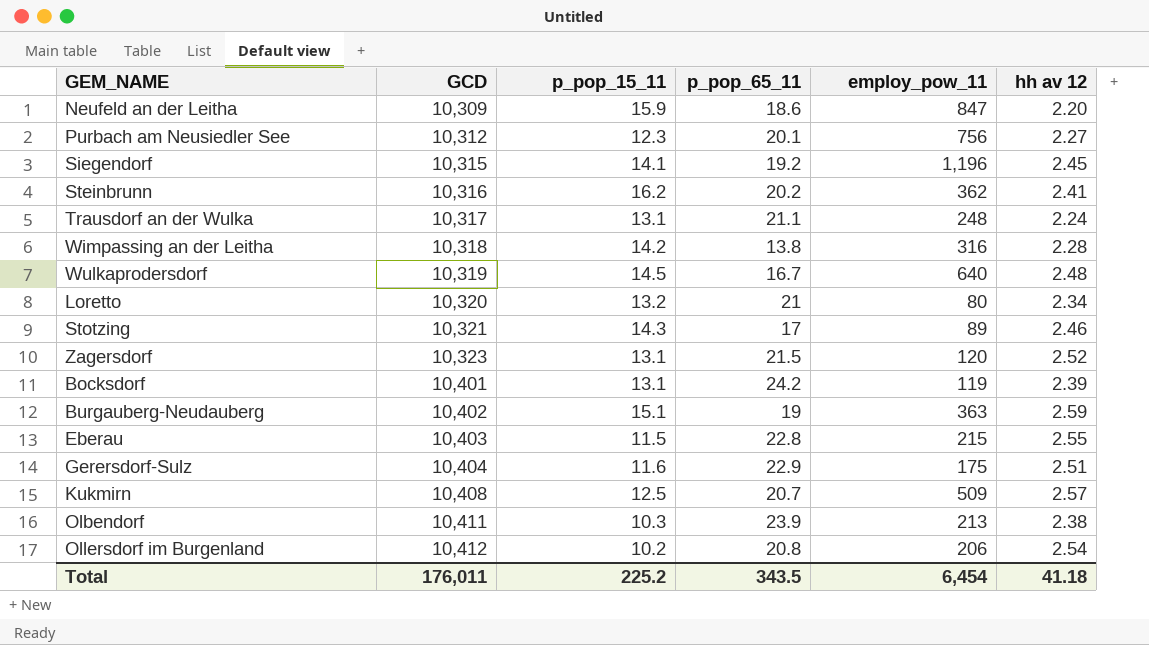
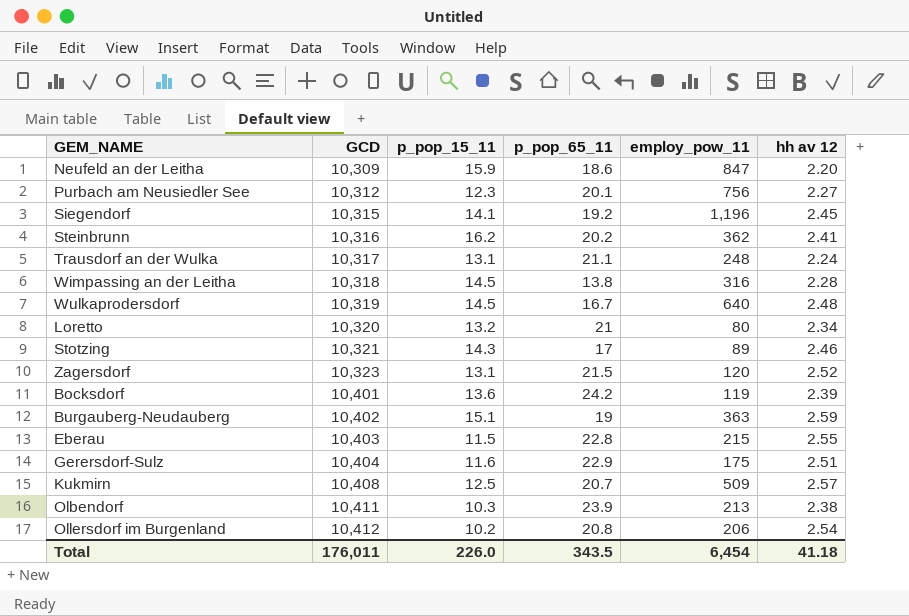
Wimpassing an der Leitha | p_pop_15_11: 14.2 -> 14.5
Bocksdorf | p_pop_15_11: 13.1 -> 13.6
Total | p_pop_15_11: 225.2 -> 226.0

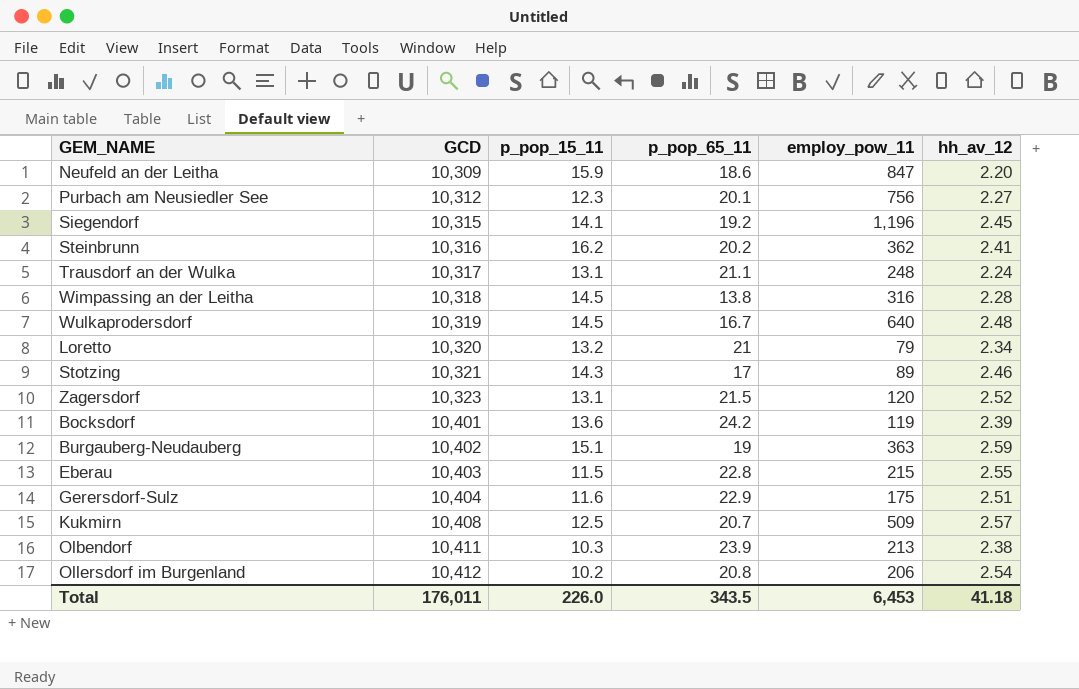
column name: hh av 12 -> hh_av_12
Loretto | employ_pow_11: 80 -> 79
Total | employ_pow_11: 6,454 -> 6,453

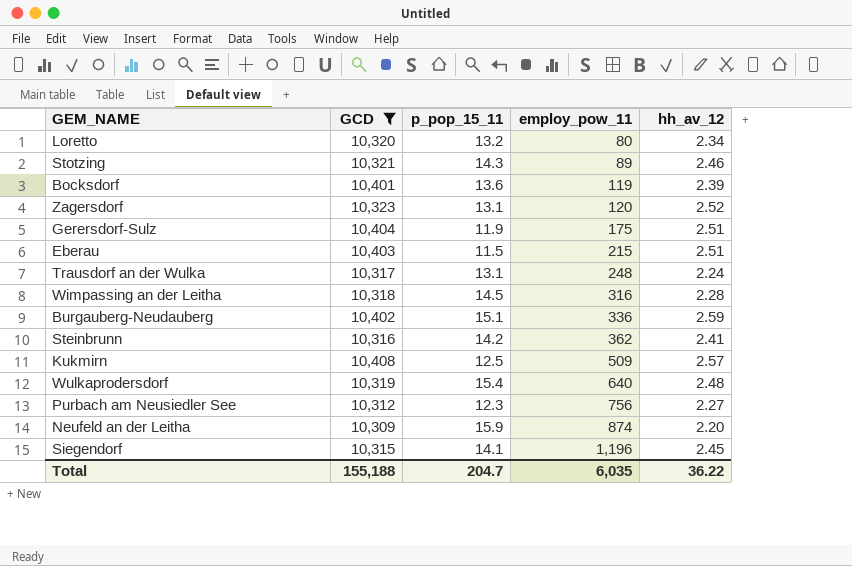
filter: none -> GCD <= 10,408
row order: GCD ascending -> employ_pow_11 ascending
column p_pop_65_11 | position: 4 -> none
Loretto | employ_pow_11: 79 -> 80
Gerersdorf-Sulz | p_pop_15_11: 11.6 -> 11.9
Eberau | hh_av_12: 2.55 -> 2.51
Burgauberg-Neudauberg | employ_pow_11: 363 -> 336
Steinbrunn | p_pop_15_11: 16.2 -> 14.2
Wulkaprodersdorf | p_pop_15_11: 14.5 -> 15.4
Neufeld an der Leitha | employ_pow_11: 847 -> 874
Total | GCD: 176,011 -> 155,188
Total | p_pop_15_11: 226.0 -> 204.7
Total | employ_pow_11: 6,453 -> 6,035
Total | hh_av_12: 41.18 -> 36.22

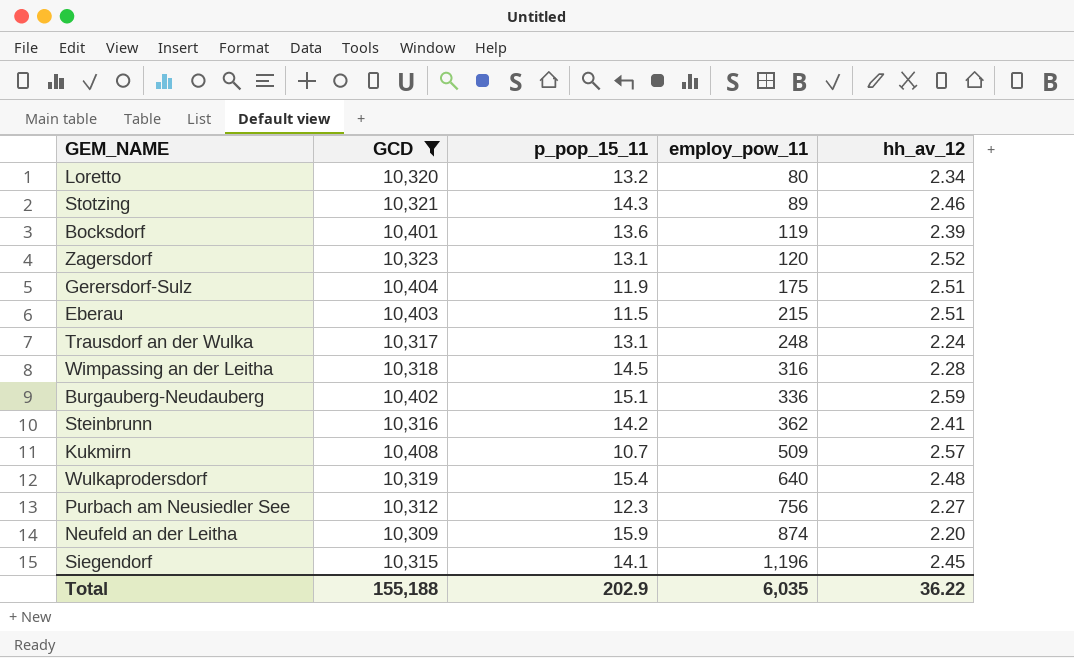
Kukmirn | p_pop_15_11: 12.5 -> 10.7
Total | p_pop_15_11: 204.7 -> 202.9

